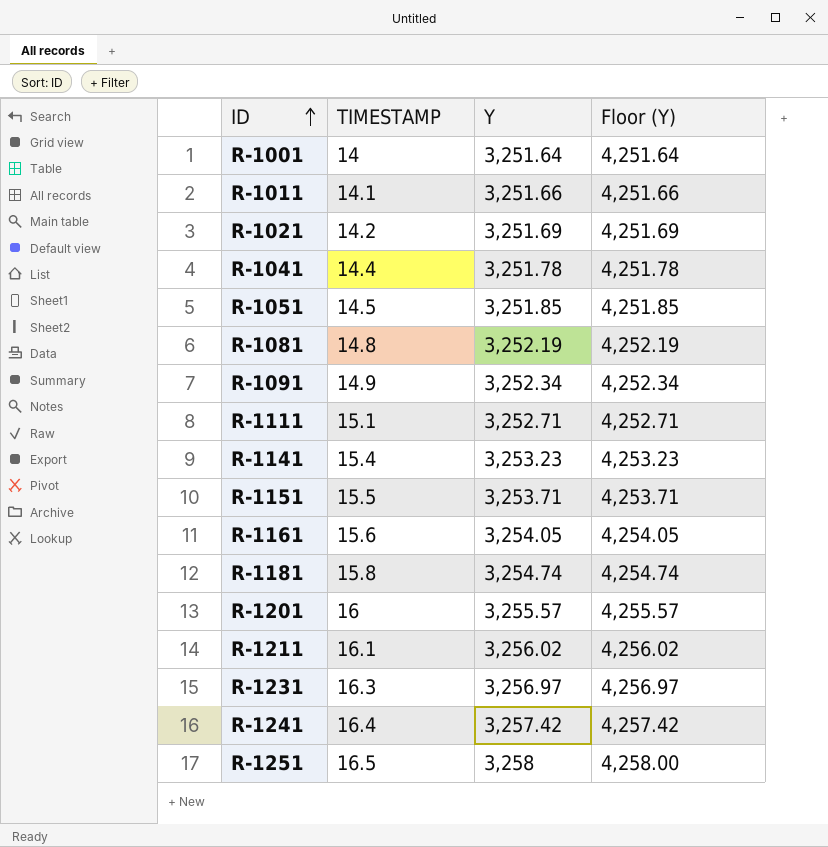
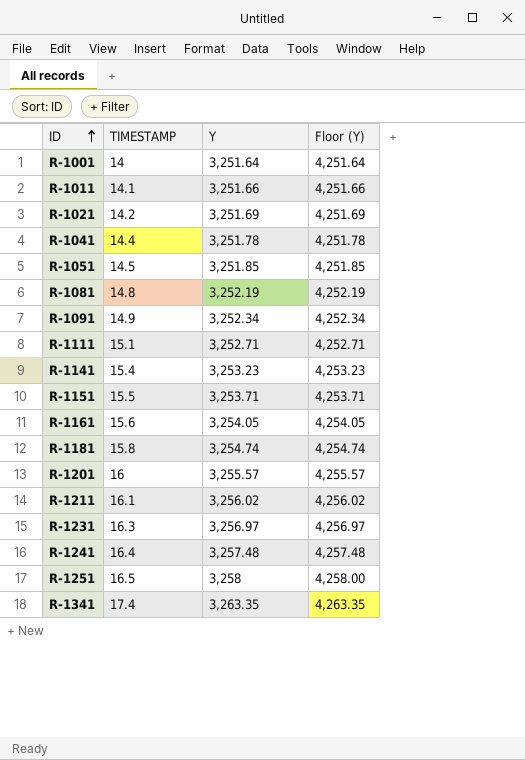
R-1241 | Y: 3,257.42 -> 3,257.48
R-1241 | Floor (Y): 4,257.42 -> 4,257.48
row R-1341: none -> 17.4 | 3,263.35 | 4,263.35

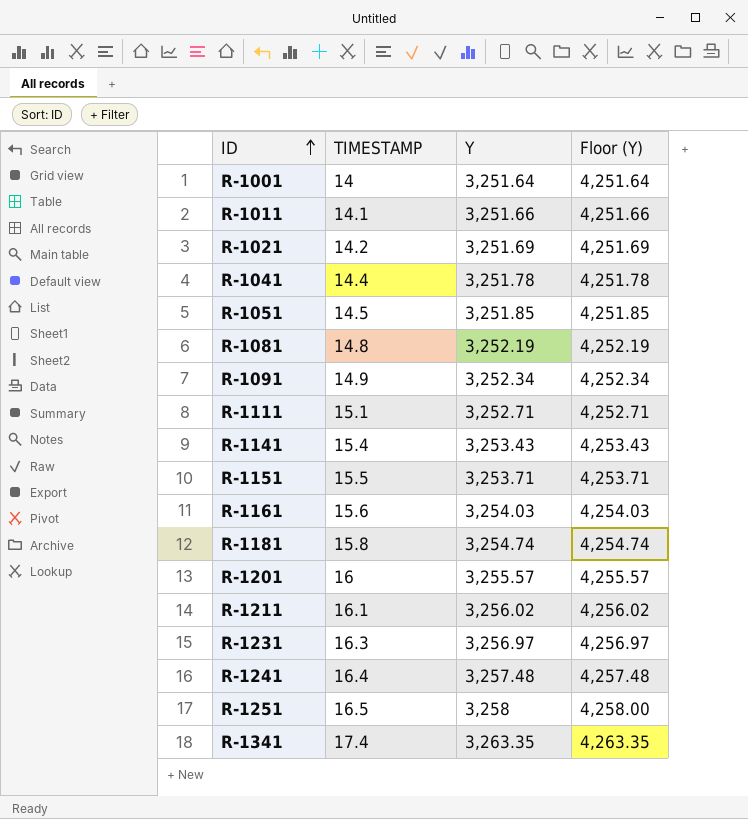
R-1141 | Y: 3,253.23 -> 3,253.43
R-1141 | Floor (Y): 4,253.23 -> 4,253.43
R-1161 | Y: 3,254.05 -> 3,254.03
R-1161 | Floor (Y): 4,254.05 -> 4,254.03

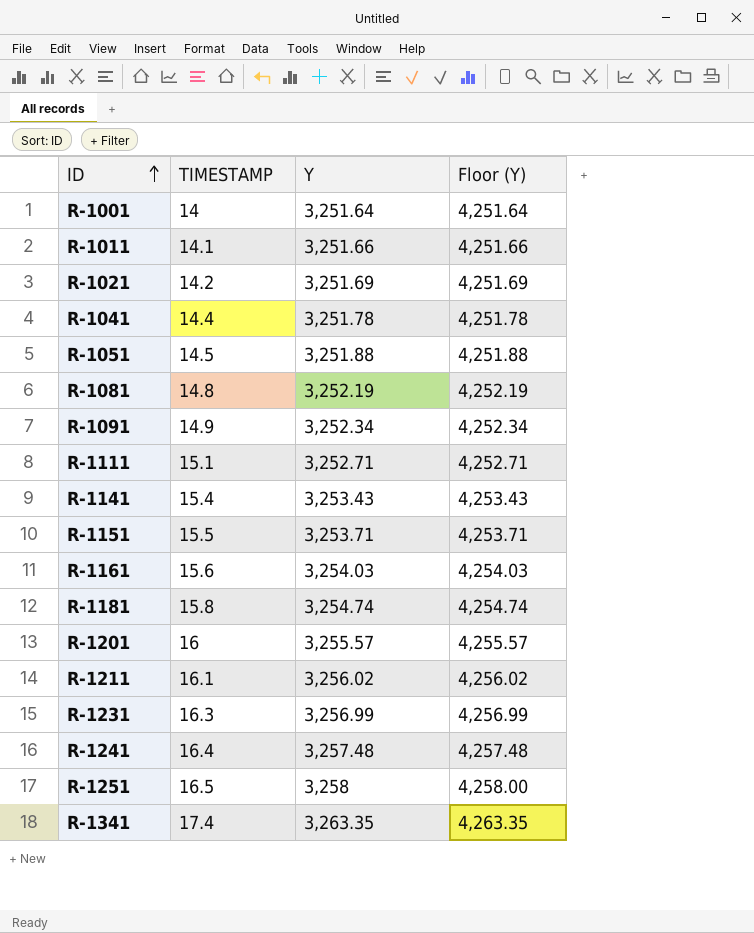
R-1051 | Y: 3,251.85 -> 3,251.88
R-1051 | Floor (Y): 4,251.85 -> 4,251.88
R-1231 | Y: 3,256.97 -> 3,256.99
R-1231 | Floor (Y): 4,256.97 -> 4,256.99

